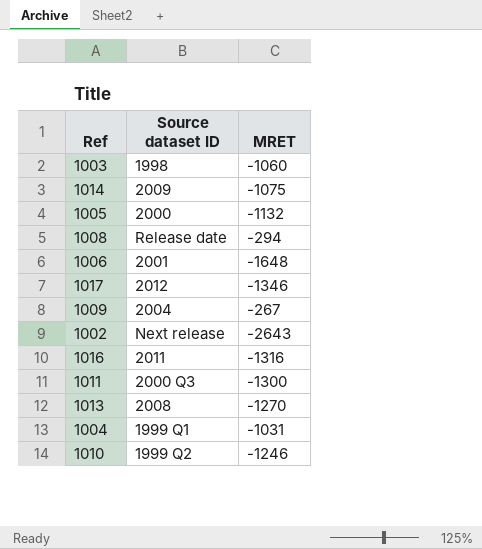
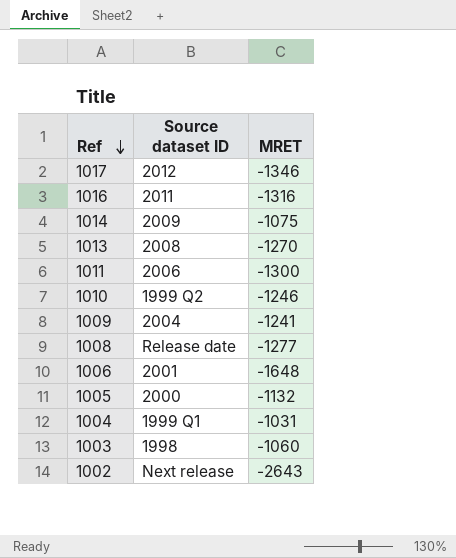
row order: none -> Ref descending
1011 | Source dataset ID: 2000 Q3 -> 2006
1009 | MRET: -267 -> -1241
1008 | MRET: -294 -> -1277

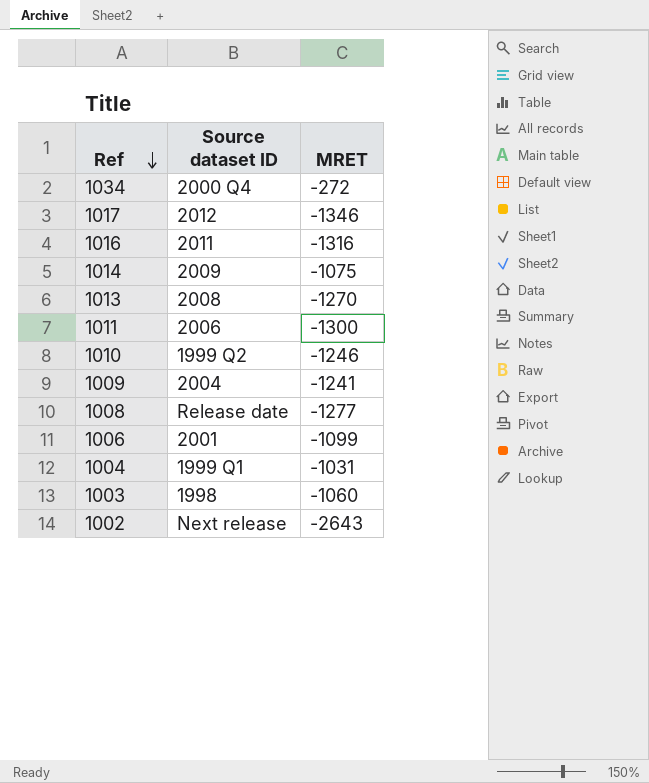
row 1005: 2000 | -1132 -> none
row 1034: none -> 2000 Q4 | -272
1006 | MRET: -1648 -> -1099

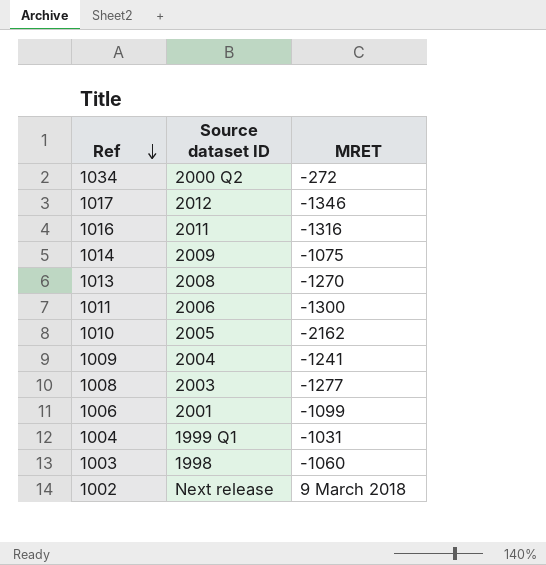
1034 | Source dataset ID: 2000 Q4 -> 2000 Q2
1010 | Source dataset ID: 1999 Q2 -> 2005
1010 | MRET: -1246 -> -2162
1008 | Source dataset ID: Release date -> 2003
1002 | MRET: -2643 -> 9 March 2018

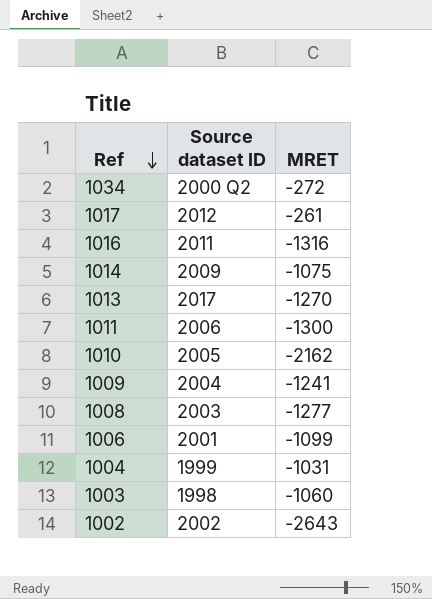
1017 | MRET: -1346 -> -261
1013 | Source dataset ID: 2008 -> 2017
1004 | Source dataset ID: 1999 Q1 -> 1999
1002 | Source dataset ID: Next release -> 2002
1002 | MRET: 9 March 2018 -> -2643

